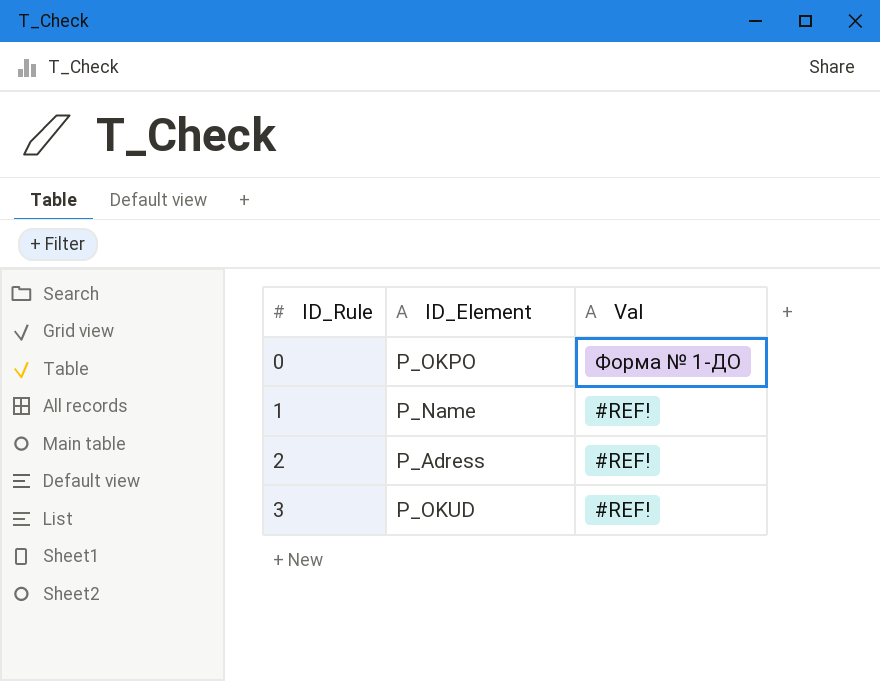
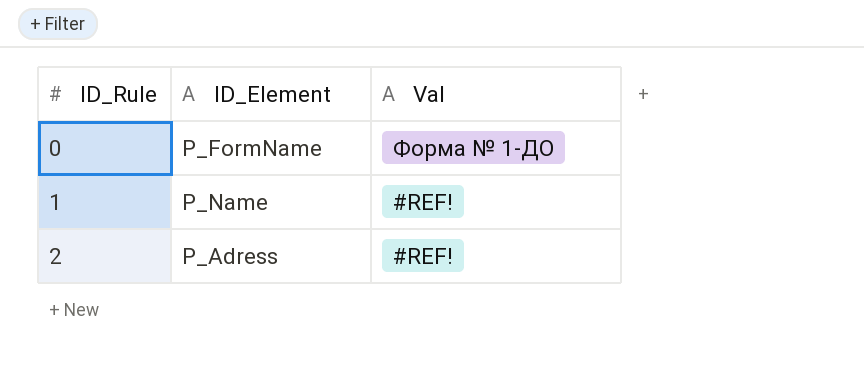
row 3: P_OKUD | #REF! -> none
0 | ID_Element: P_OKPO -> P_FormName

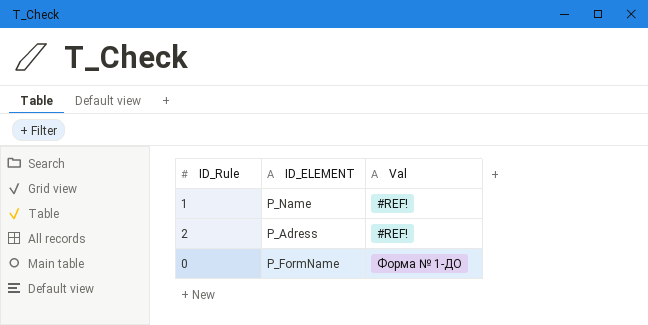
row order: ID_Rule ascending -> Val ascending
column name: ID_Element -> ID_ELEMENT

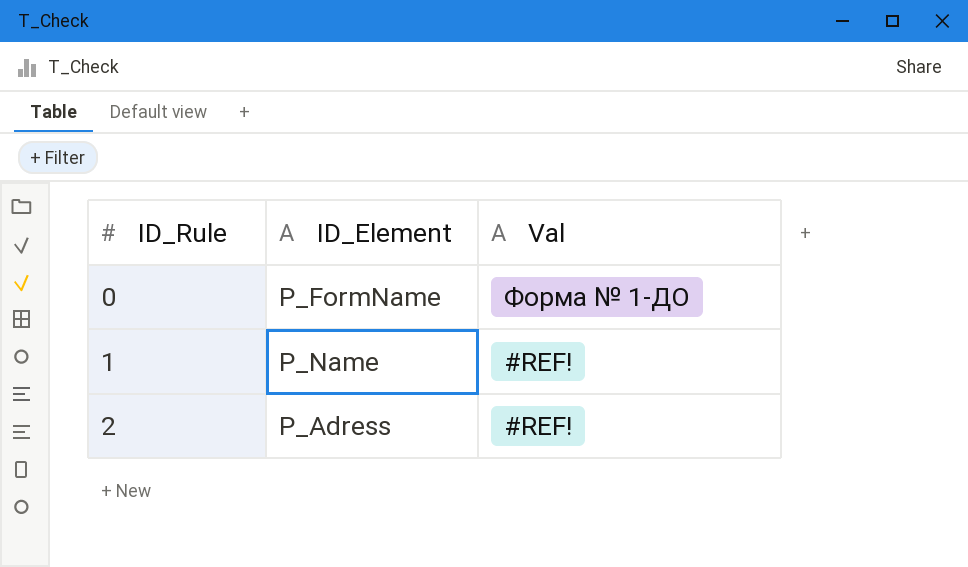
row order: Val ascending -> ID_Rule ascending
column name: ID_ELEMENT -> ID_Element

